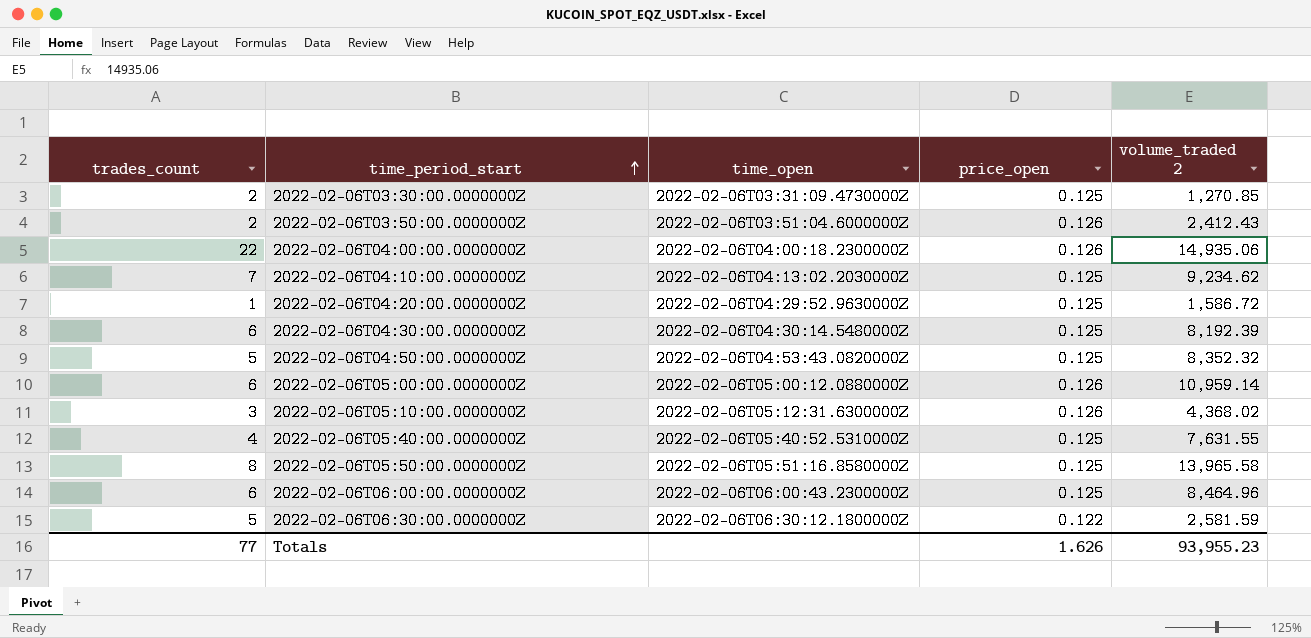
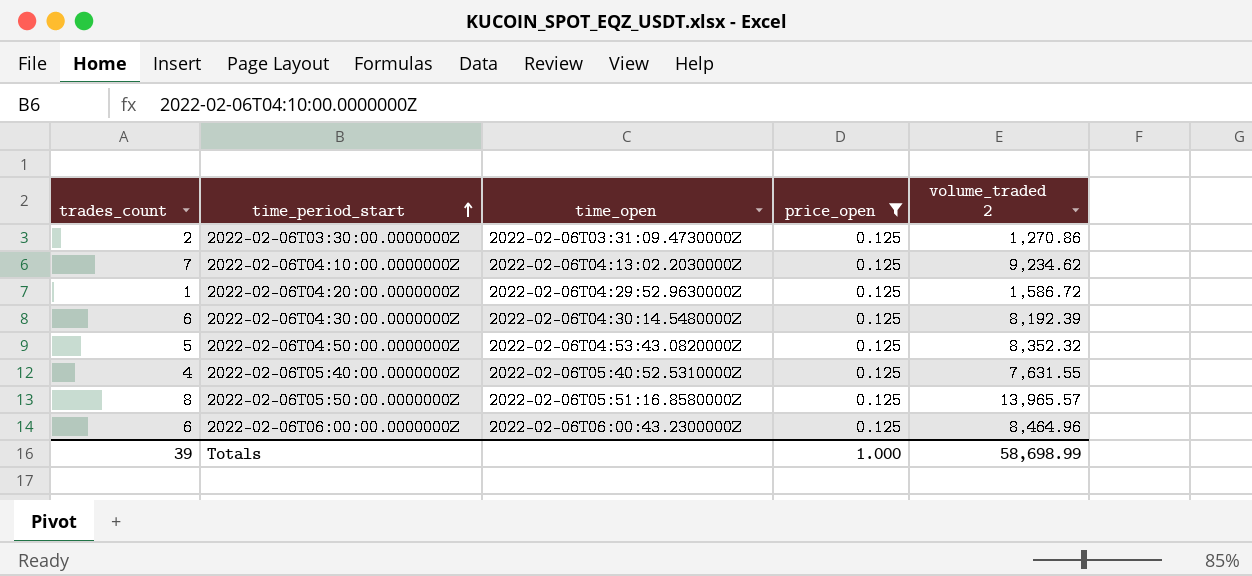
filter: none -> price_open = 0.125
2022-02-06T03:30:00.0000000Z | volume_traded 2: 1,270.85 -> 1,270.86
2022-02-06T05:50:00.0000000Z | volume_traded 2: 13,965.58 -> 13,965.57
Totals | trades_count: 77 -> 39
Totals | price_open: 1.626 -> 1.000
Totals | volume_traded 2: 93,955.23 -> 58,698.99

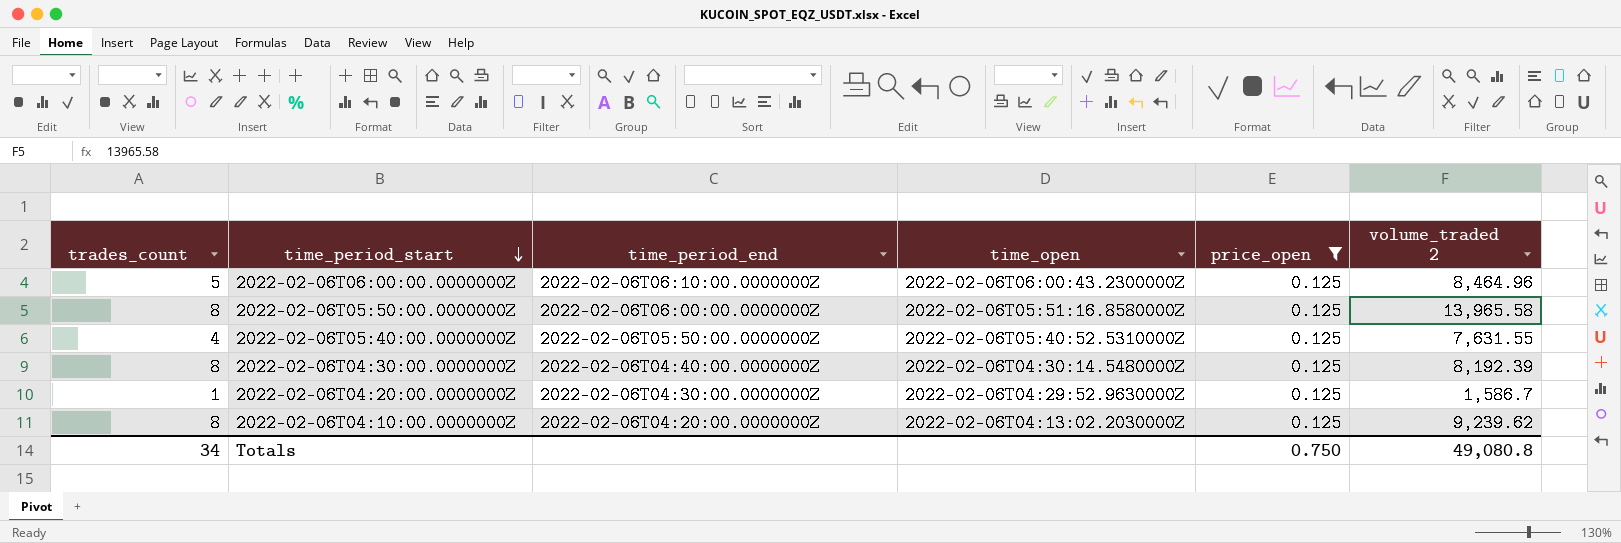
row order: time_period_start ascending -> time_period_start descending
column time_period_end | position: none -> 3
row 2022-02-06T03:30:00.0000000Z: 2 | 2022-02-06T03:31:09.4730000Z | 0.125 | 1,270.86 -> none
row 2022-02-06T04:50:00.0000000Z: 5 | 2022-02-06T04:53:43.0820000Z | 0.125 | 8,352.32 -> none
2022-02-06T06:00:00.0000000Z | trades_count: 6 -> 5
2022-02-06T05:50:00.0000000Z | volume_traded 2: 13,965.57 -> 13,965.58
2022-02-06T04:30:00.0000000Z | trades_count: 6 -> 8
2022-02-06T04:20:00.0000000Z | volume_traded 2: 1,586.72 -> 1,586.7
2022-02-06T04:10:00.0000000Z | trades_count: 7 -> 8
2022-02-06T04:10:00.0000000Z | volume_traded 2: 9,234.62 -> 9,239.62
Totals | trades_count: 39 -> 34
Totals | price_open: 1.000 -> 0.750
Totals | volume_traded 2: 58,698.99 -> 49,080.8

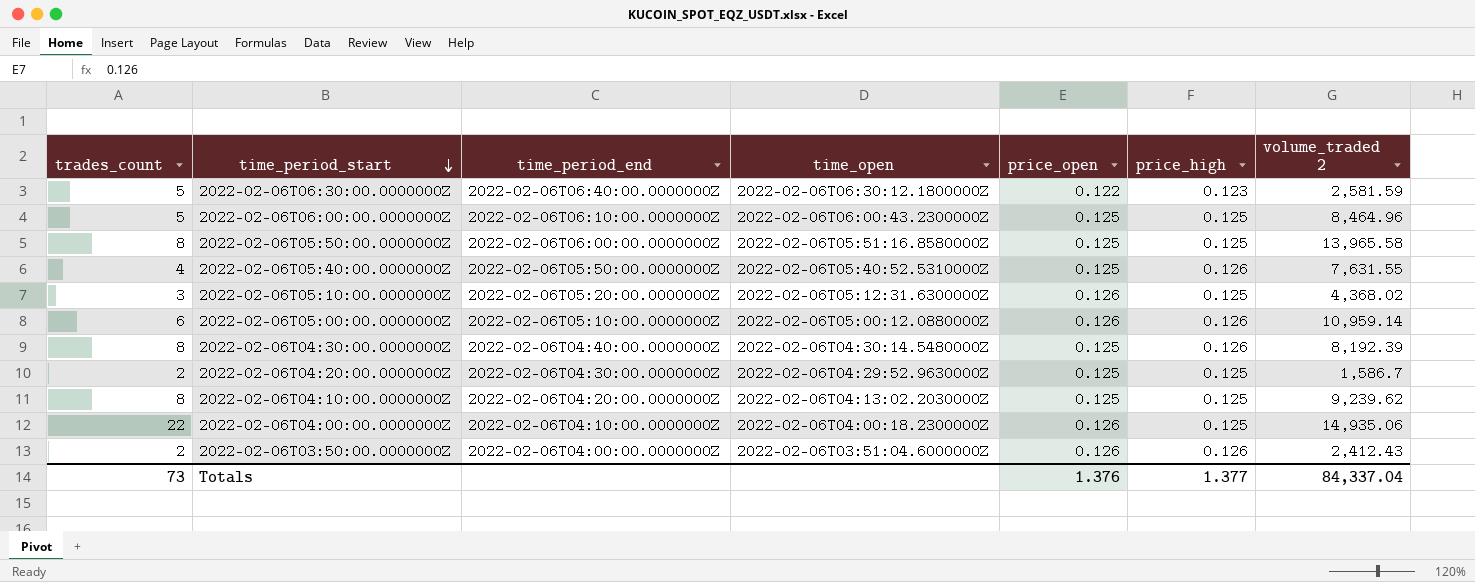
filter: price_open = 0.125 -> none
column price_high | position: none -> 6
2022-02-06T04:20:00.0000000Z | trades_count: 1 -> 2
Totals | trades_count: 34 -> 73
Totals | price_open: 0.750 -> 1.376
Totals | volume_traded 2: 49,080.8 -> 84,337.04

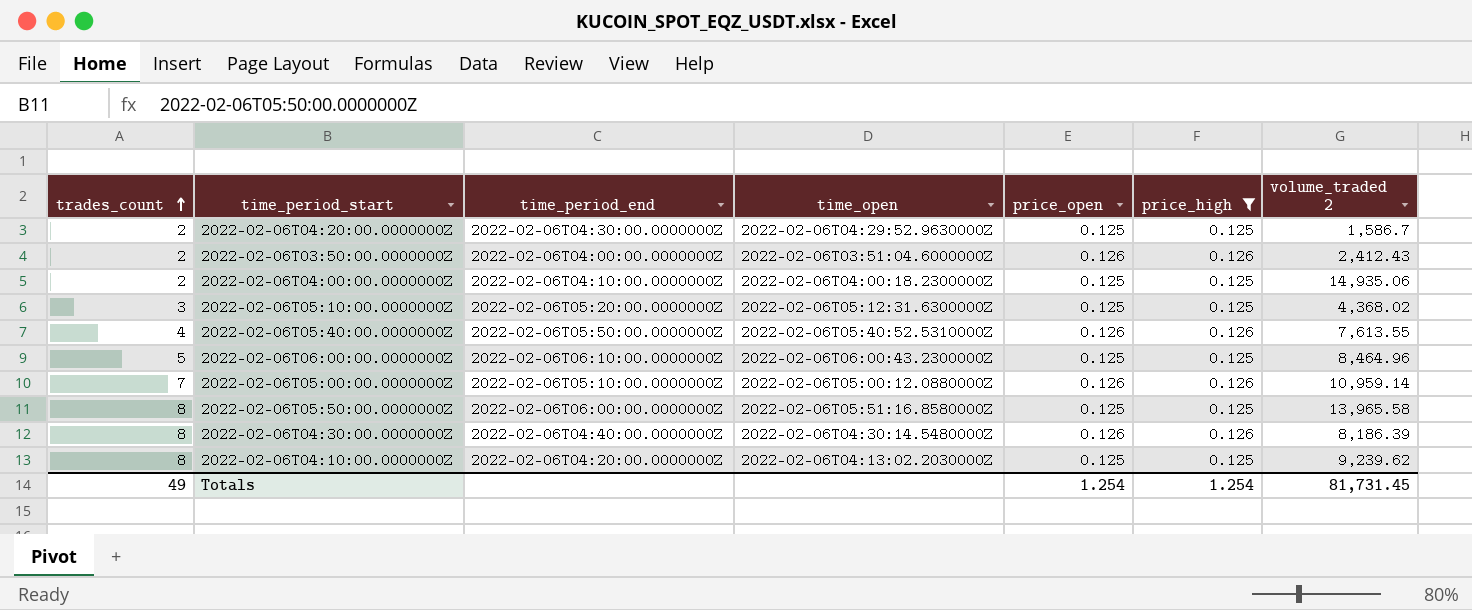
filter: none -> price_high != 0.123
row order: time_period_start descending -> trades_count ascending
2022-02-06T04:00:00.0000000Z | trades_count: 22 -> 2
2022-02-06T04:00:00.0000000Z | price_open: 0.126 -> 0.125
2022-02-06T05:10:00.0000000Z | price_open: 0.126 -> 0.125
2022-02-06T05:40:00.0000000Z | price_open: 0.125 -> 0.126
2022-02-06T05:40:00.0000000Z | volume_traded 2: 7,631.55 -> 7,613.55
2022-02-06T05:00:00.0000000Z | trades_count: 6 -> 7
2022-02-06T04:30:00.0000000Z | price_open: 0.125 -> 0.126
2022-02-06T04:30:00.0000000Z | volume_traded 2: 8,192.39 -> 8,186.39
Totals | trades_count: 73 -> 49
Totals | price_open: 1.376 -> 1.254
Totals | price_high: 1.377 -> 1.254
Totals | volume_traded 2: 84,337.04 -> 81,731.45

